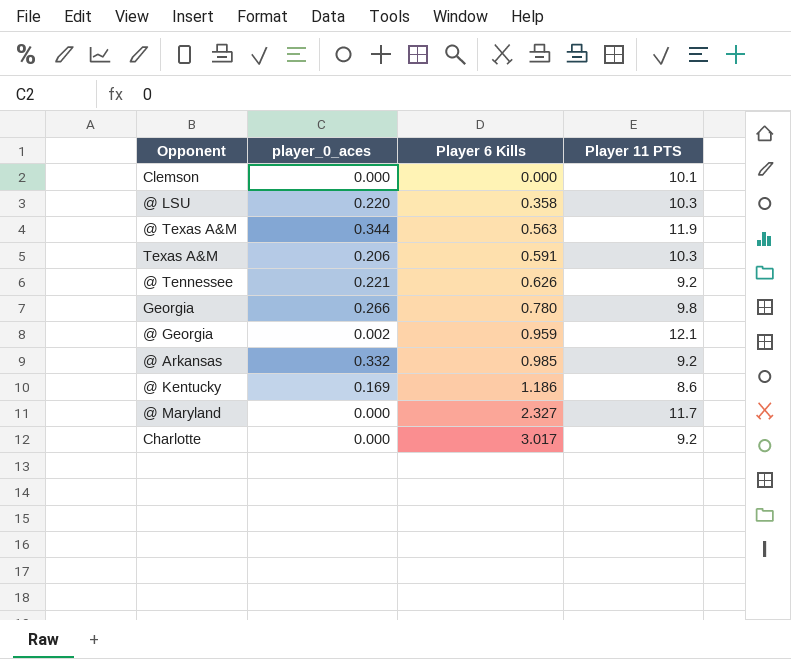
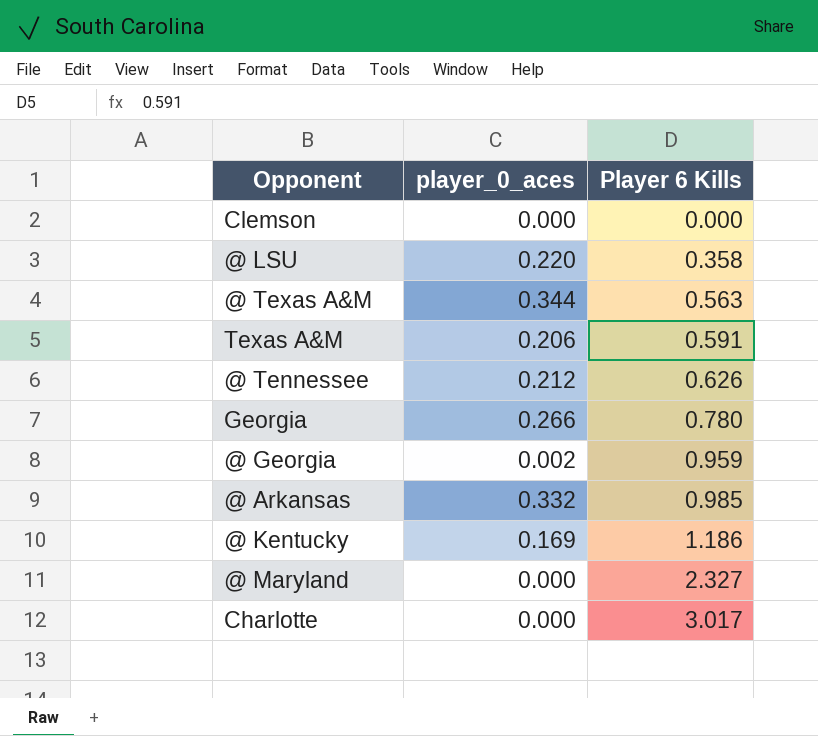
column Player 11 PTS | position: 4 -> none
@ Tennessee | player_0_aces: 0.221 -> 0.212

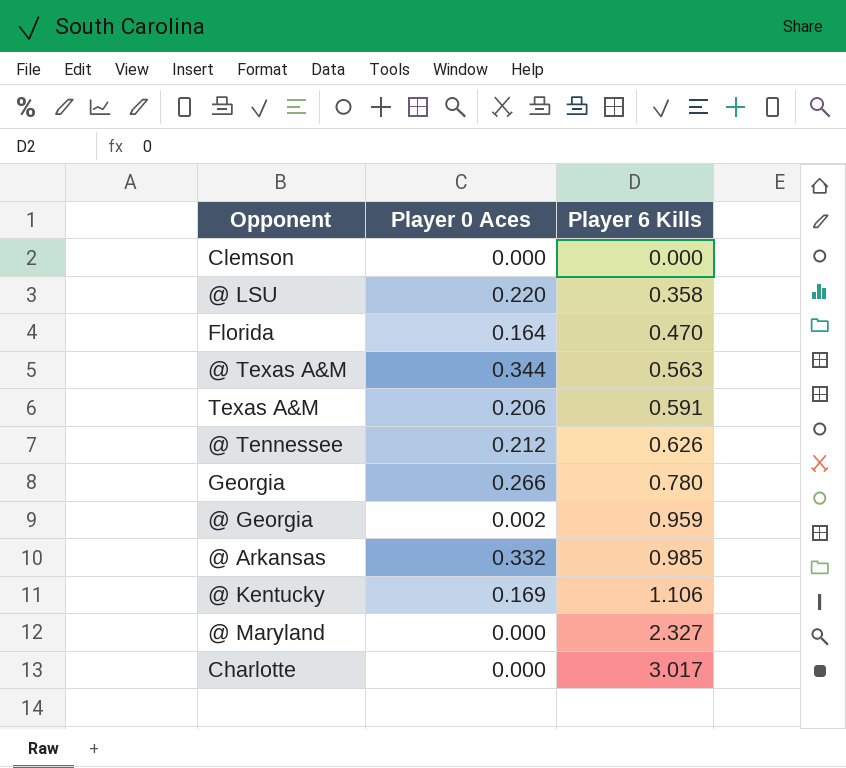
column name: player_0_aces -> Player 0 Aces
row Florida: none -> 0.164 | 0.470
@ Kentucky | Player 6 Kills: 1.186 -> 1.106

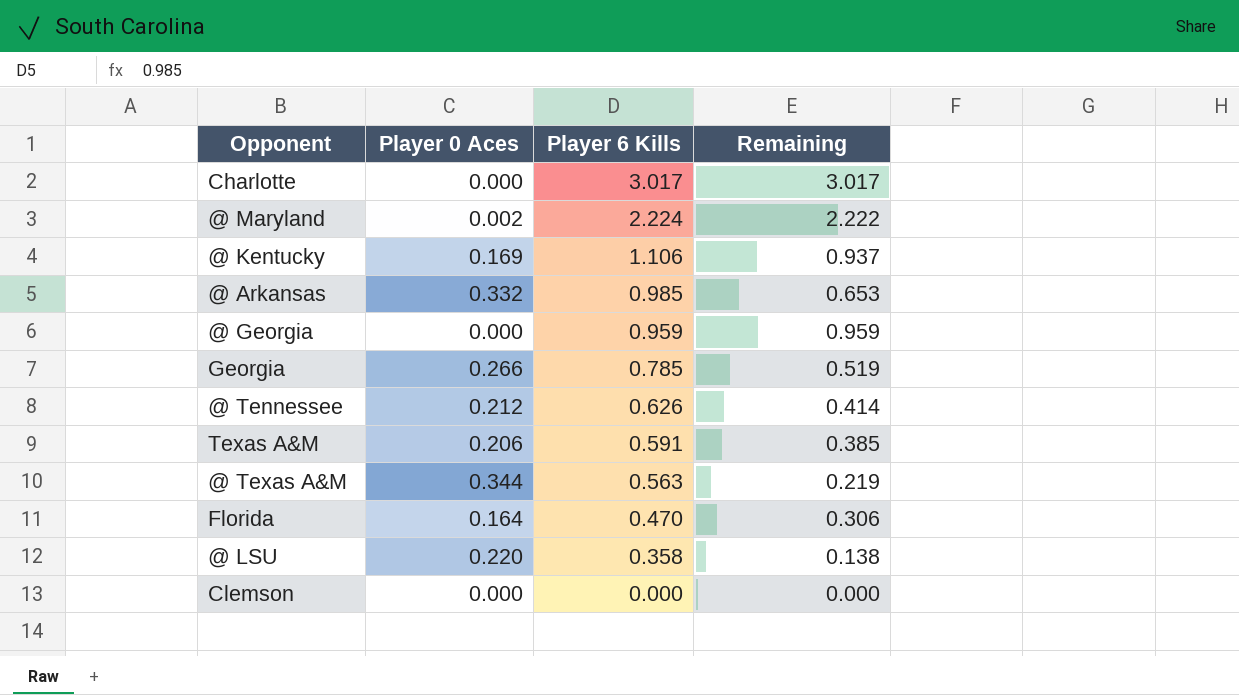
row order: Player 6 Kills ascending -> Player 6 Kills descending
column Remaining | formula: none -> [Player 6 Kills] - [Player 0 Aces]
@ Maryland | Player 0 Aces: 0.000 -> 0.002
@ Maryland | Player 6 Kills: 2.327 -> 2.224
@ Georgia | Player 0 Aces: 0.002 -> 0.000
Georgia | Player 6 Kills: 0.780 -> 0.785

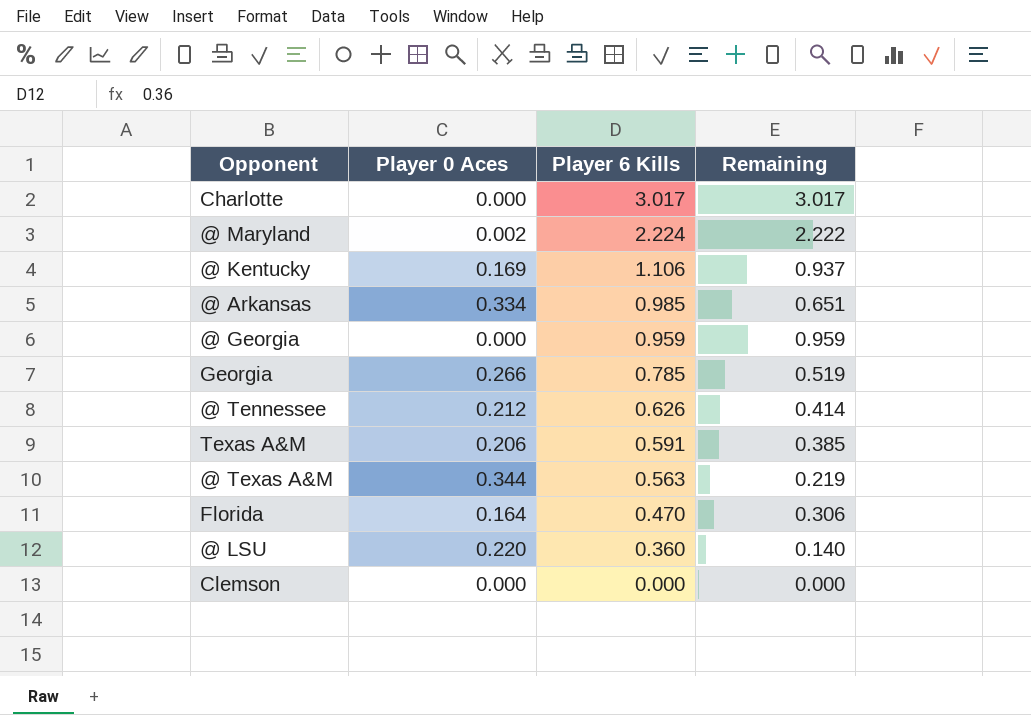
@ Arkansas | Player 0 Aces: 0.332 -> 0.334
@ Arkansas | Remaining: 0.653 -> 0.651
@ LSU | Player 6 Kills: 0.358 -> 0.360
@ LSU | Remaining: 0.138 -> 0.140

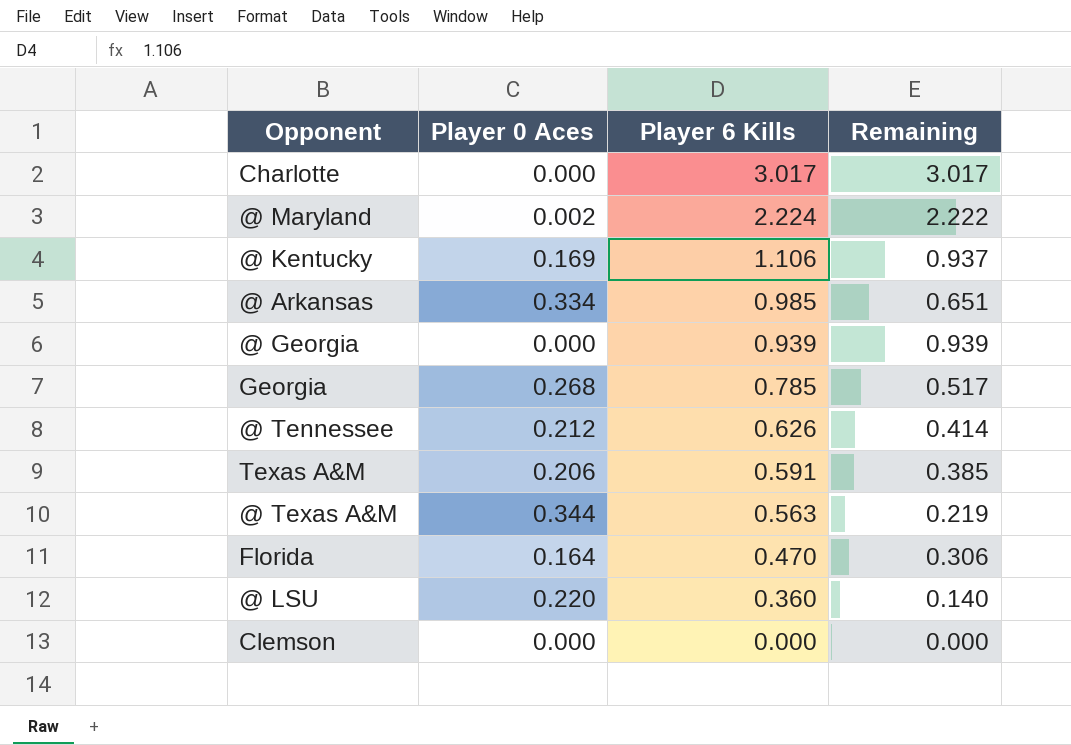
@ Georgia | Player 6 Kills: 0.959 -> 0.939
@ Georgia | Remaining: 0.959 -> 0.939
Georgia | Player 0 Aces: 0.266 -> 0.268
Georgia | Remaining: 0.519 -> 0.517

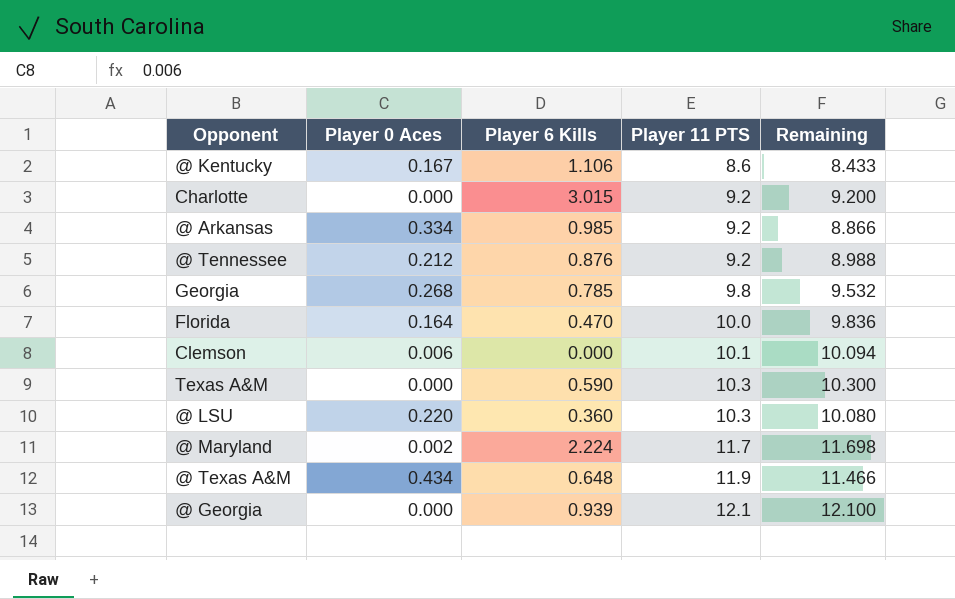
row order: Player 6 Kills descending -> Player 11 PTS ascending
column Player 11 PTS | position: none -> 4
column Remaining | formula: [Player 6 Kills] - [Player 0 Aces] -> [Player 11 PTS] - [Player 0 Aces]
@ Kentucky | Player 0 Aces: 0.169 -> 0.167
Charlotte | Player 6 Kills: 3.017 -> 3.015
@ Tennessee | Player 6 Kills: 0.626 -> 0.876
Clemson | Player 0 Aces: 0.000 -> 0.006
Texas A&M | Player 0 Aces: 0.206 -> 0.000
Texas A&M | Player 6 Kills: 0.591 -> 0.590
@ Texas A&M | Player 0 Aces: 0.344 -> 0.434
@ Texas A&M | Player 6 Kills: 0.563 -> 0.648

